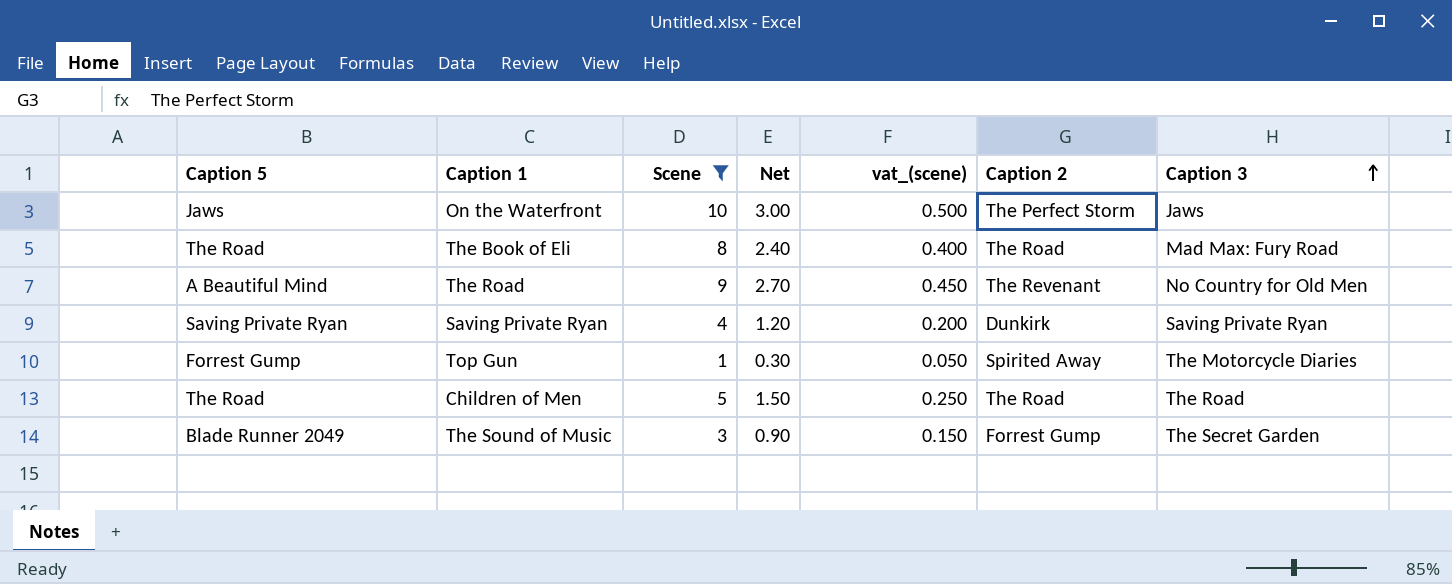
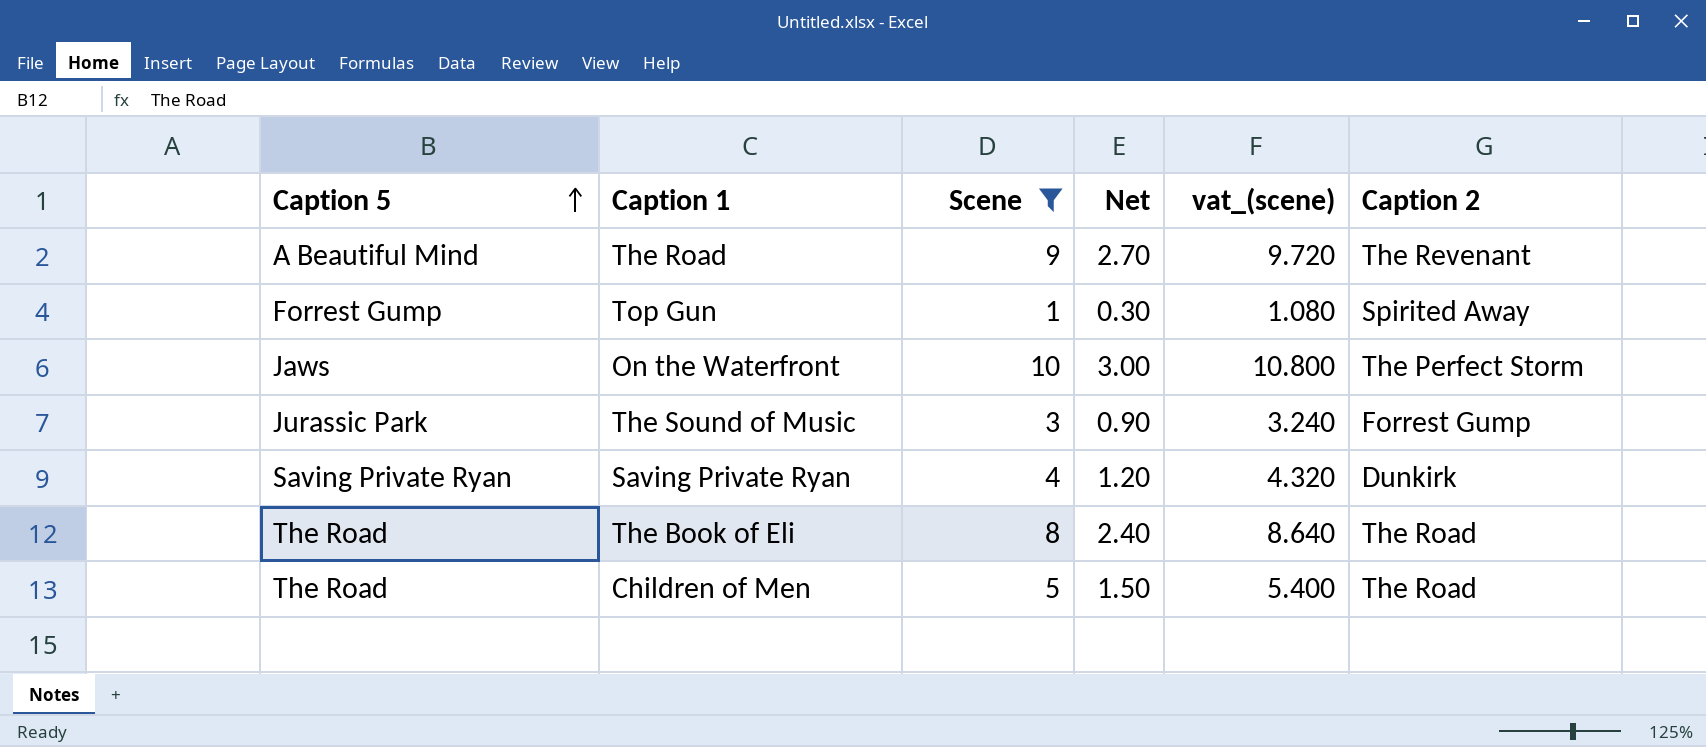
row order: Caption 3 ascending -> Caption 5 ascending
column Caption 3 | position: 7 -> none
column vat_(scene) | formula: [Scene] * 0.05 -> [Scene] * 1.08
The Sound of Music | Caption 5: Blade Runner 2049 -> Jurassic Park

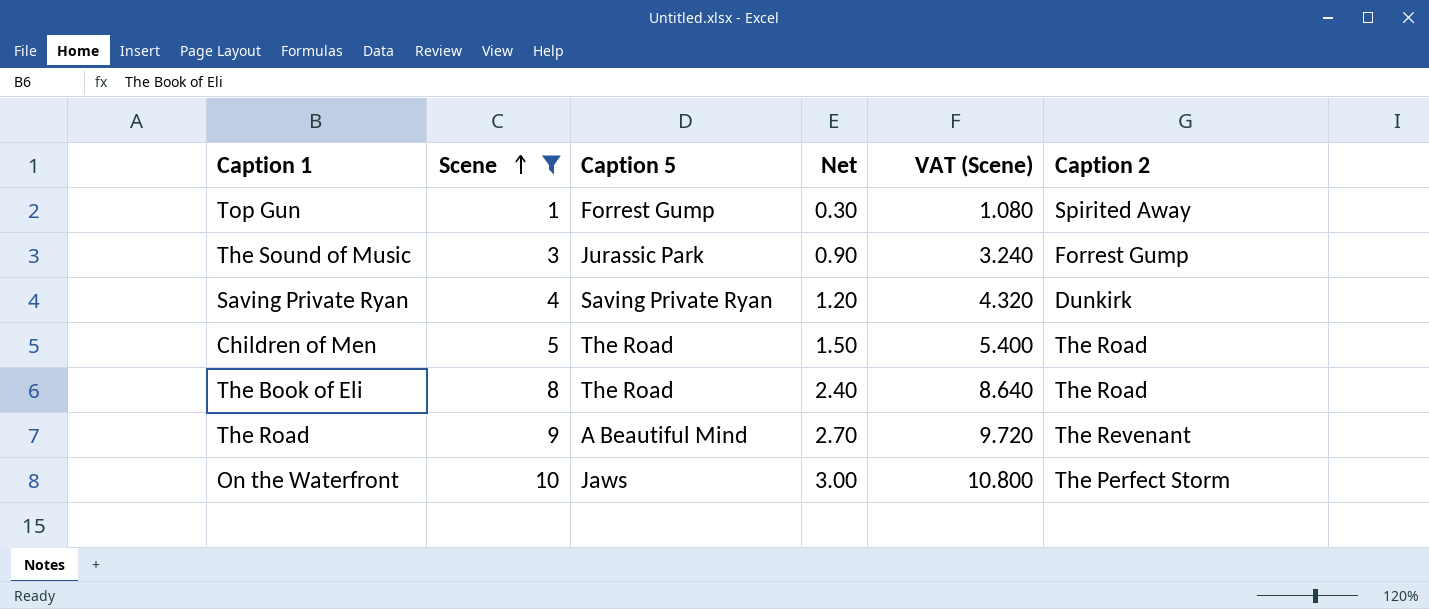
row order: Caption 5 ascending -> Scene ascending
column Caption 5 | position: 1 -> 3
column name: vat_(scene) -> VAT (Scene)

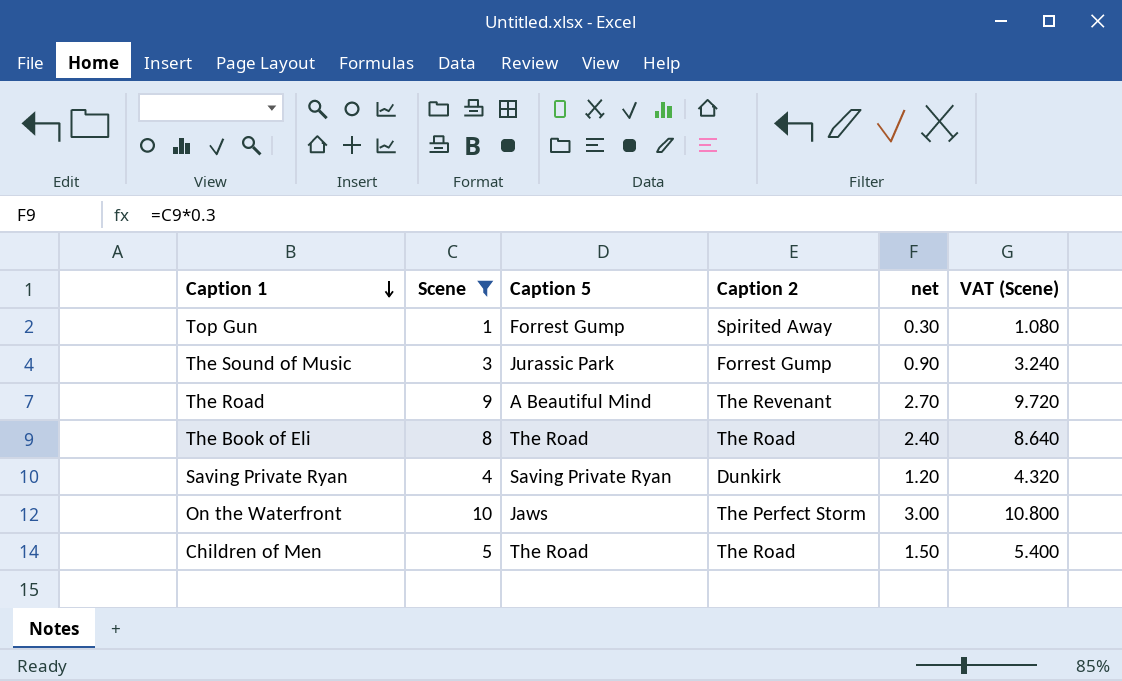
row order: Scene ascending -> Caption 1 descending
column Caption 2 | position: 6 -> 4
column name: Net -> net

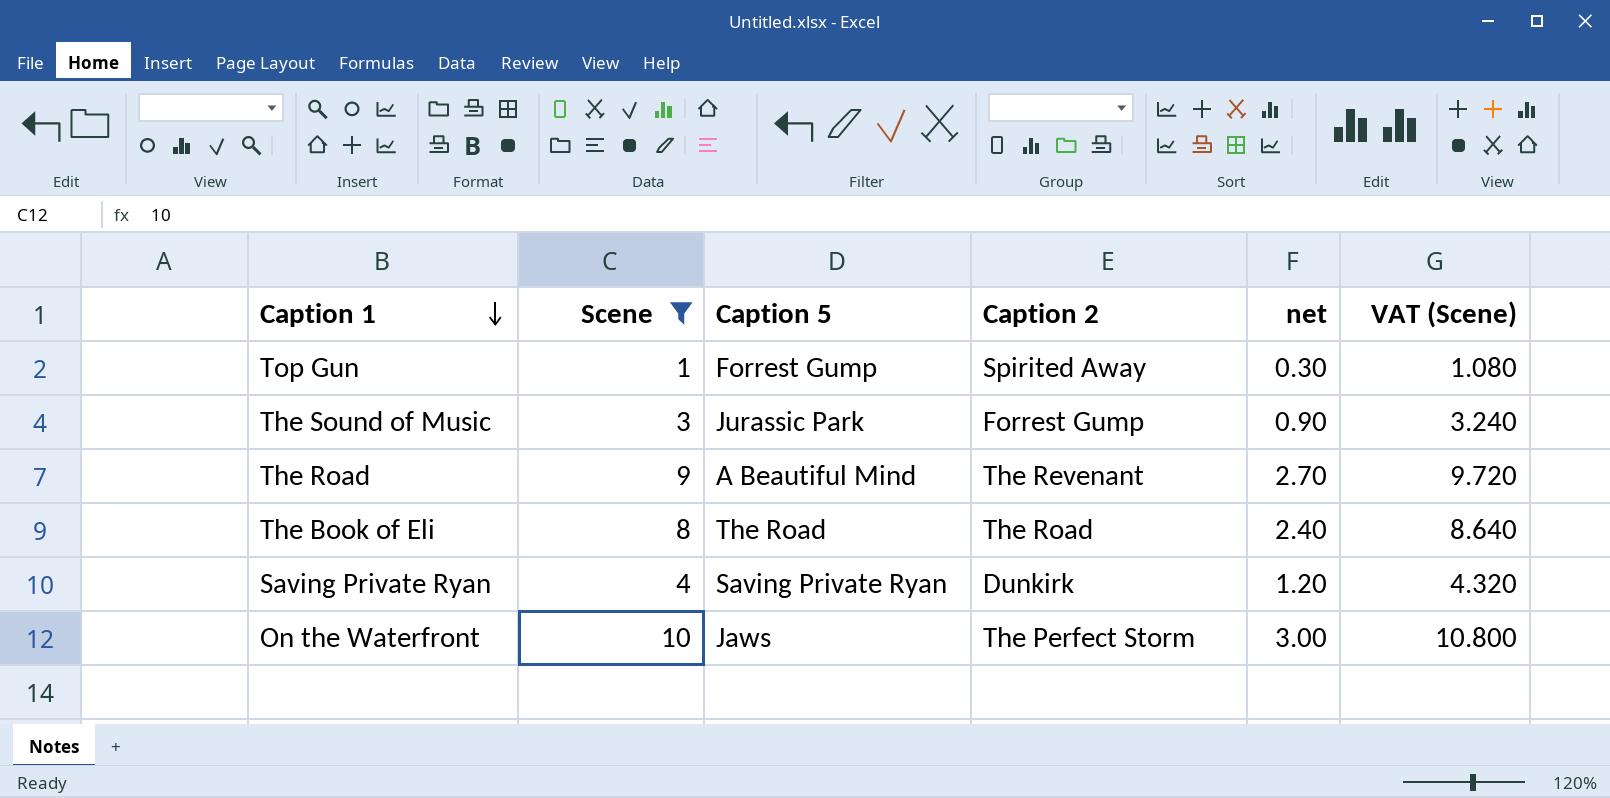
row Children of Men: 5 | The Road | The Road | 1.50 | 5.400 -> none

